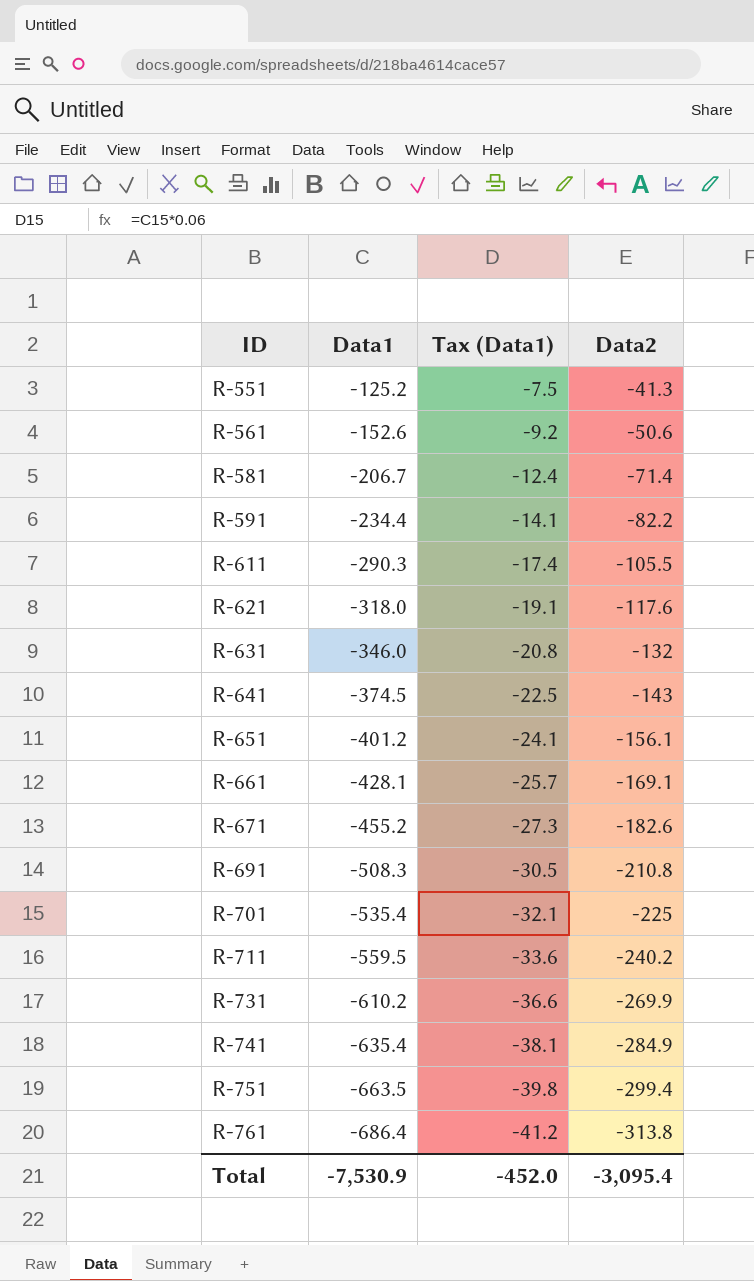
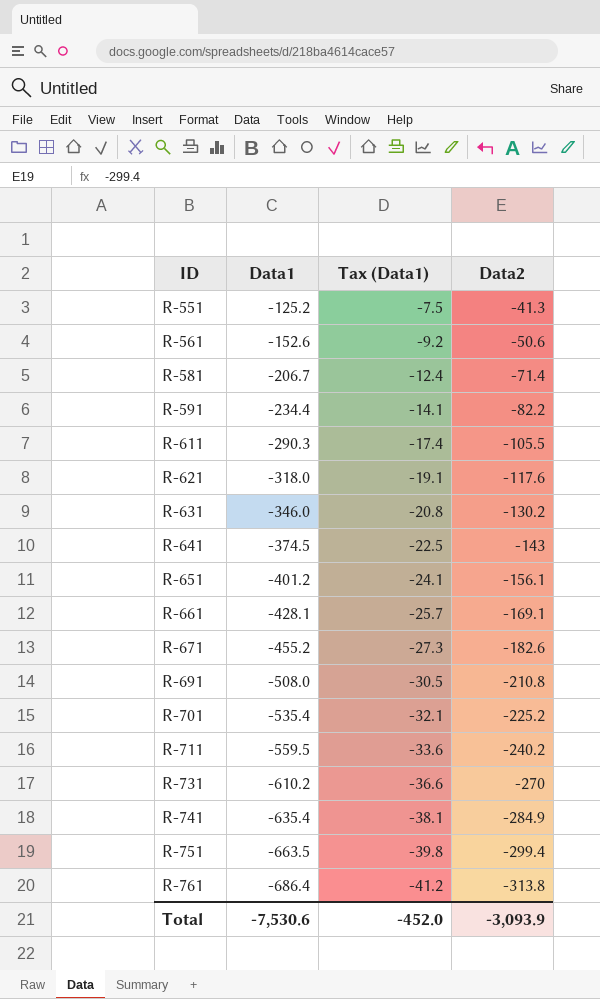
R-631 | Data2: -132 -> -130.2
R-691 | Data1: -508.3 -> -508.0
R-701 | Data2: -225 -> -225.2
R-731 | Data2: -269.9 -> -270
Total | Data1: -7,530.9 -> -7,530.6
Total | Data2: -3,095.4 -> -3,093.9

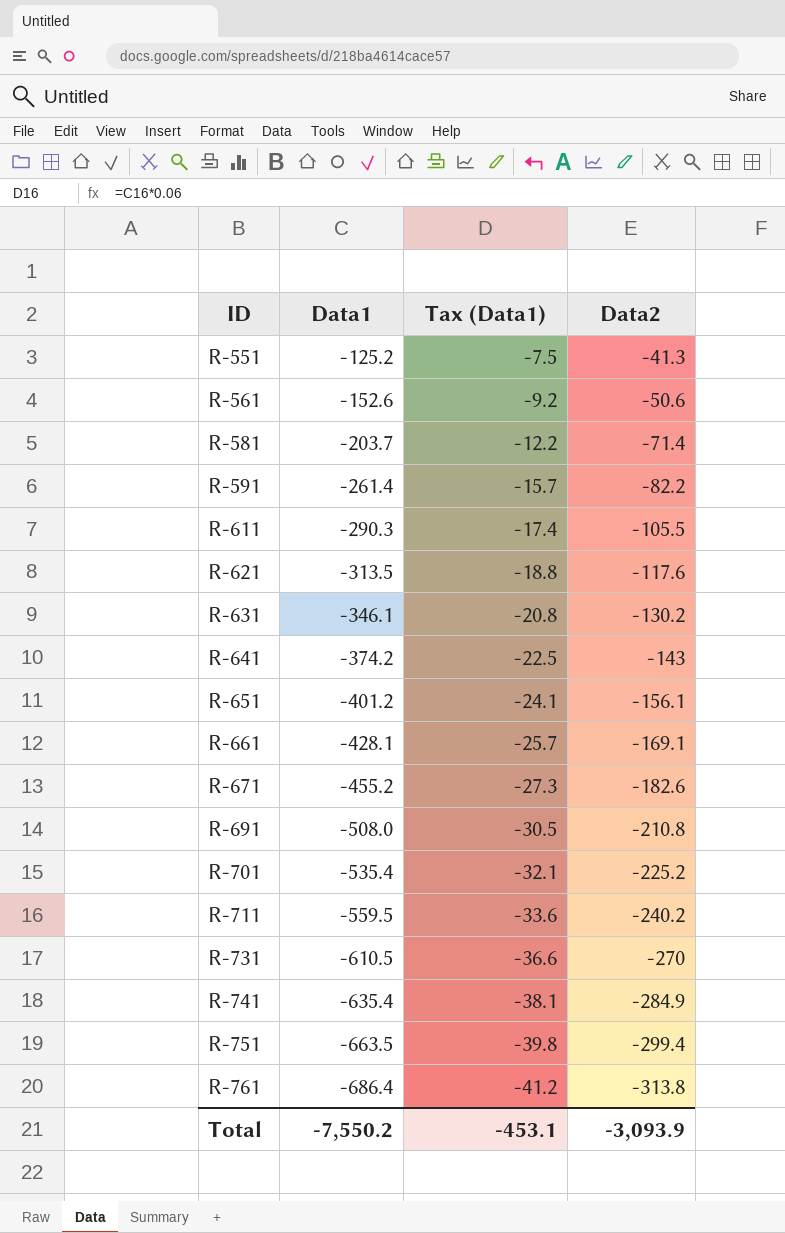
R-581 | Data1: -206.7 -> -203.7
R-581 | Tax (Data1): -12.4 -> -12.2
R-591 | Data1: -234.4 -> -261.4
R-591 | Tax (Data1): -14.1 -> -15.7
R-621 | Data1: -318.0 -> -313.5
R-621 | Tax (Data1): -19.1 -> -18.8
R-631 | Data1: -346.0 -> -346.1
R-641 | Data1: -374.5 -> -374.2
R-731 | Data1: -610.2 -> -610.5
Total | Data1: -7,530.6 -> -7,550.2
Total | Tax (Data1): -452.0 -> -453.1

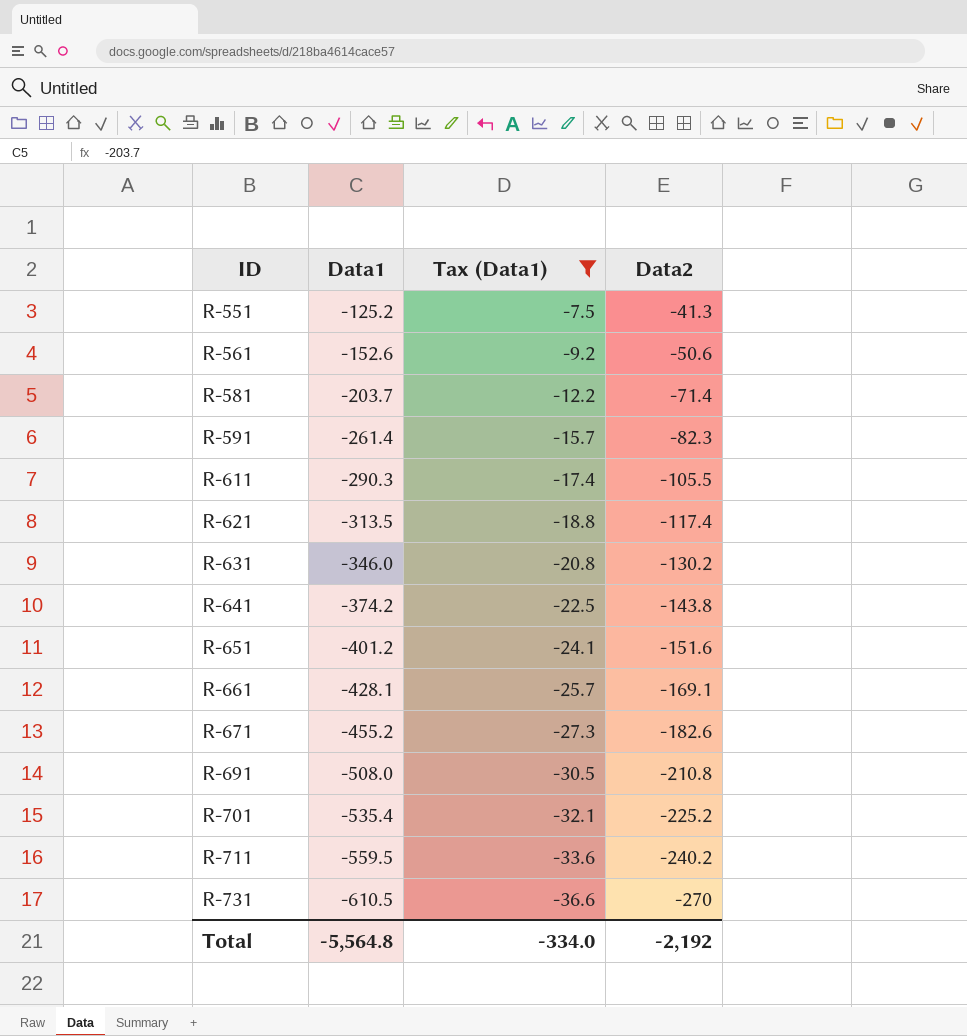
filter: none -> Tax (Data1) >= -36.6
R-591 | Data2: -82.2 -> -82.3
R-621 | Data2: -117.6 -> -117.4
R-631 | Data1: -346.1 -> -346.0
R-641 | Data2: -143 -> -143.8
R-651 | Data2: -156.1 -> -151.6
Total | Data1: -7,550.2 -> -5,564.8
Total | Tax (Data1): -453.1 -> -334.0
Total | Data2: -3,093.9 -> -2,192

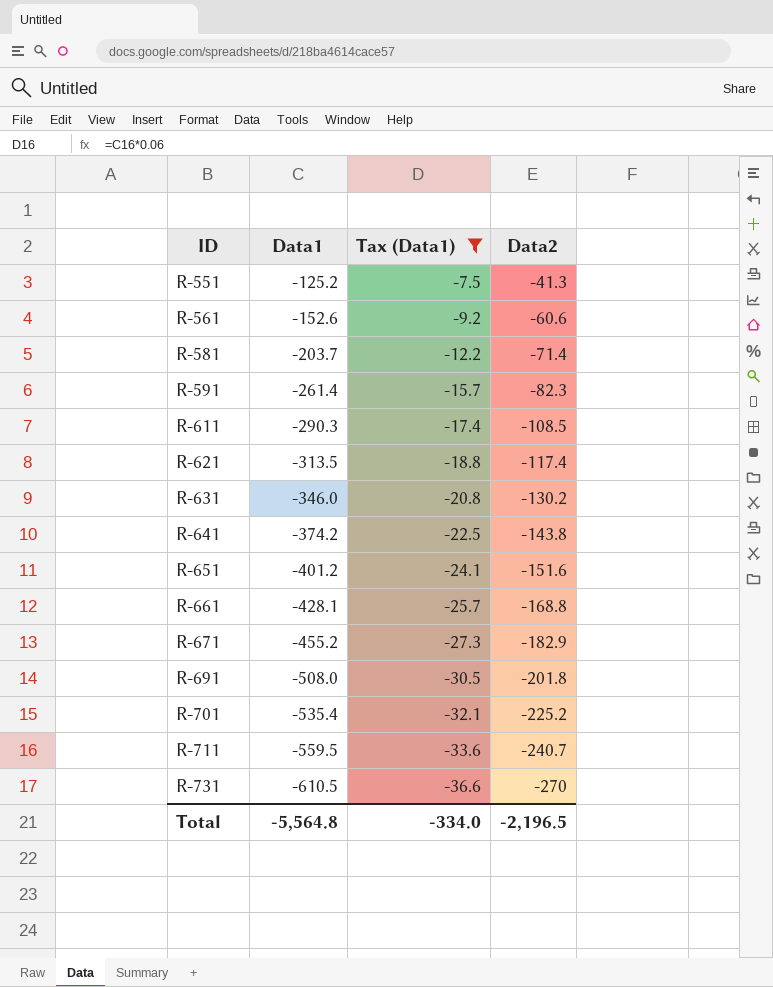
R-561 | Data2: -50.6 -> -60.6
R-611 | Data2: -105.5 -> -108.5
R-661 | Data2: -169.1 -> -168.8
R-671 | Data2: -182.6 -> -182.9
R-691 | Data2: -210.8 -> -201.8
R-711 | Data2: -240.2 -> -240.7
Total | Data2: -2,192 -> -2,196.5

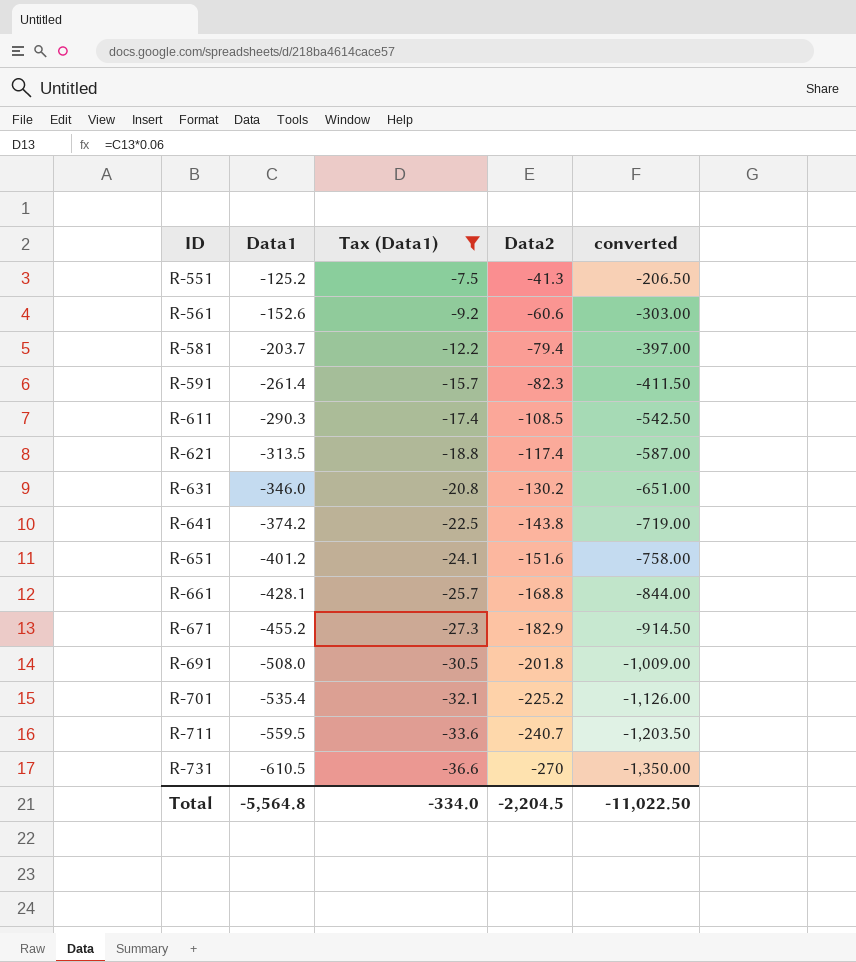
column converted | formula: none -> [Data2] * 5
R-581 | Data2: -71.4 -> -79.4
Total | Data2: -2,196.5 -> -2,204.5

